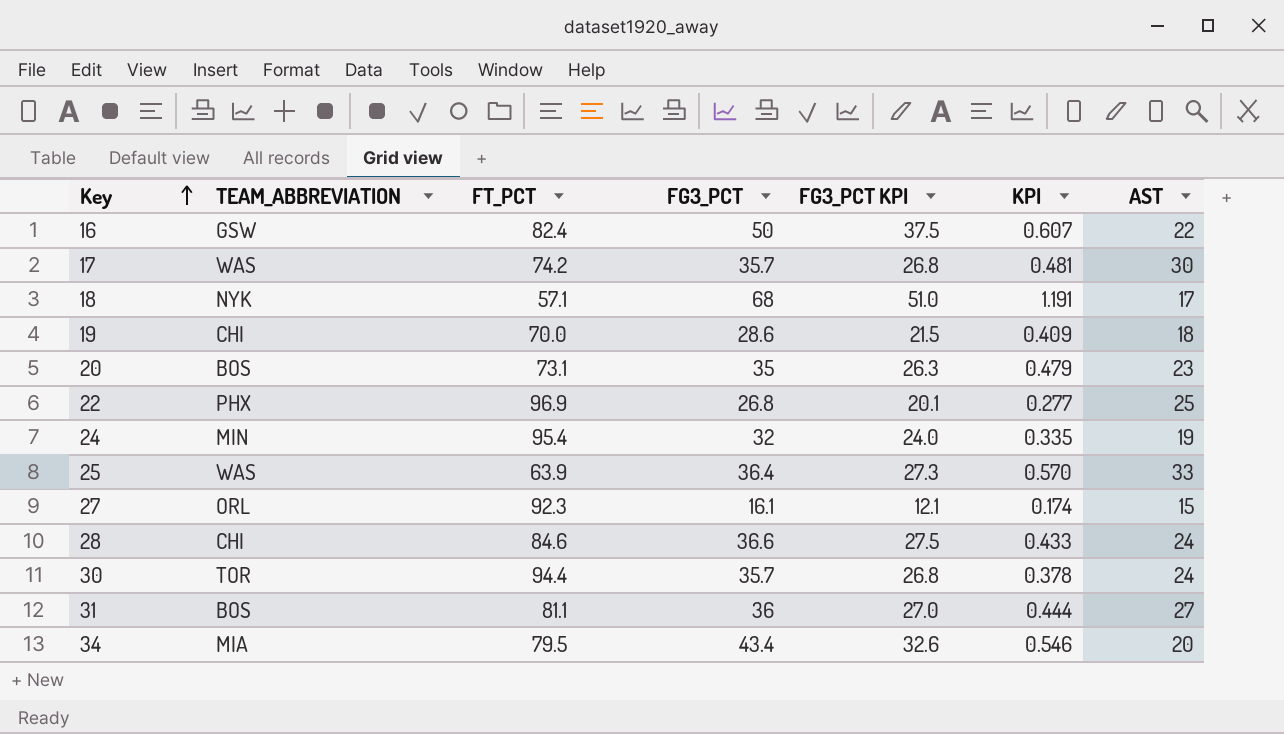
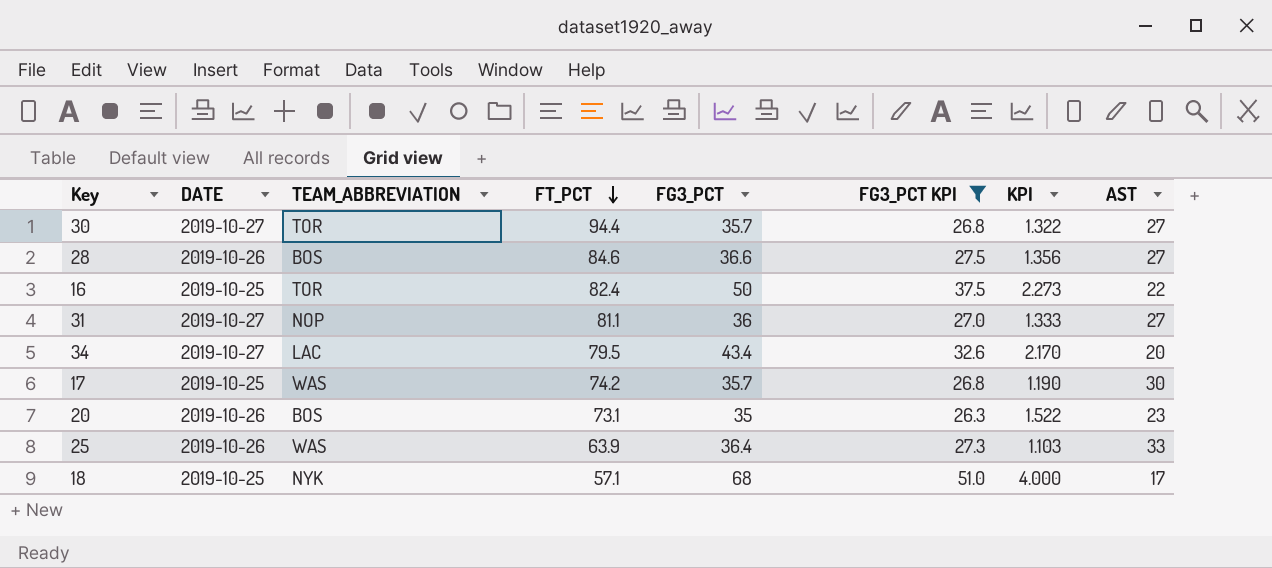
filter: none -> FG3_PCT KPI >= 26.3
row order: Key ascending -> FT_PCT descending
column DATE | position: none -> 2
column KPI | formula: [FG3_PCT] / [FT_PCT] -> [FG3_PCT] / [AST]
30 | AST: 24 -> 27
28 | TEAM_ABBREVIATION: CHI -> BOS
28 | AST: 24 -> 27
16 | TEAM_ABBREVIATION: GSW -> TOR
31 | TEAM_ABBREVIATION: BOS -> NOP
34 | TEAM_ABBREVIATION: MIA -> LAC

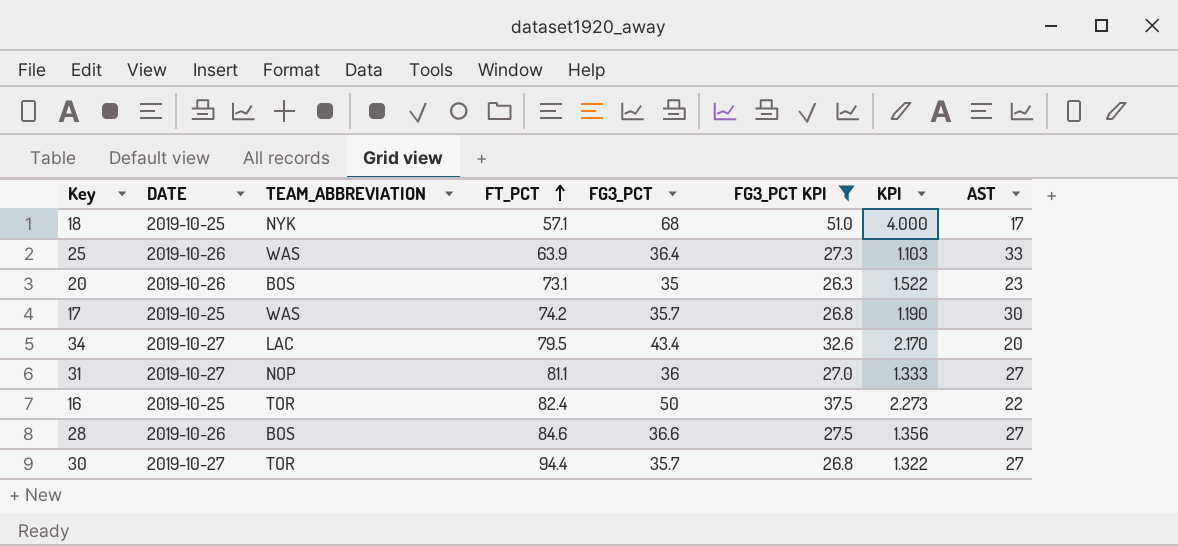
row order: FT_PCT descending -> FT_PCT ascending

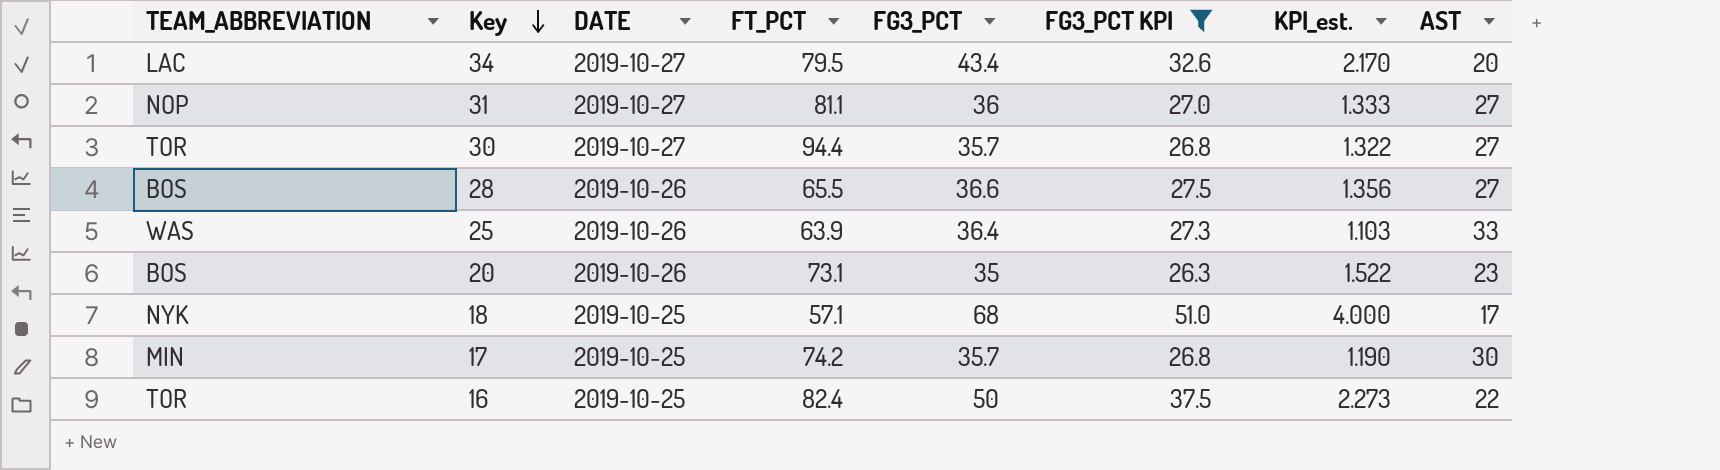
row order: FT_PCT ascending -> Key descending
column TEAM_ABBREVIATION | position: 3 -> 1
column name: KPI -> KPI_est.
28 | FT_PCT: 84.6 -> 65.5
17 | TEAM_ABBREVIATION: WAS -> MIN

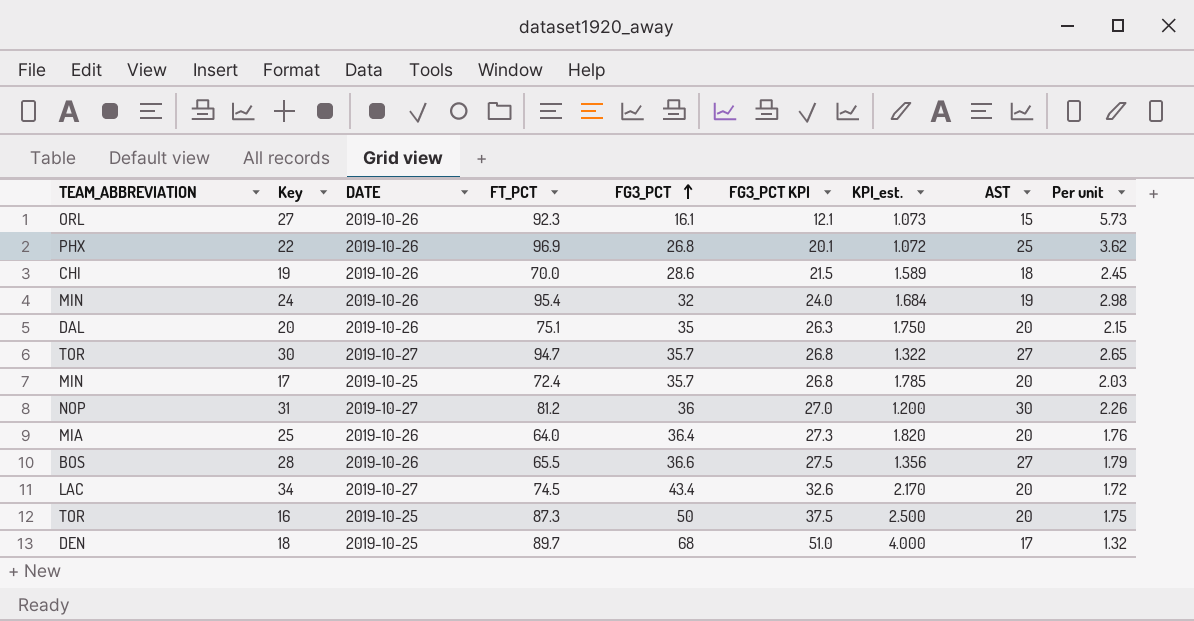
filter: FG3_PCT KPI >= 26.3 -> none
row order: Key descending -> FG3_PCT ascending
column Per unit | formula: none -> [FT_PCT] / [FG3_PCT]
20 | TEAM_ABBREVIATION: BOS -> DAL
20 | FT_PCT: 73.1 -> 75.1
20 | KPI_est.: 1.522 -> 1.750
20 | AST: 23 -> 20
30 | FT_PCT: 94.4 -> 94.7
17 | FT_PCT: 74.2 -> 72.4
17 | KPI_est.: 1.190 -> 1.785
17 | AST: 30 -> 20
31 | FT_PCT: 81.1 -> 81.2
31 | KPI_est.: 1.333 -> 1.200
31 | AST: 27 -> 30
25 | TEAM_ABBREVIATION: WAS -> MIA
25 | FT_PCT: 63.9 -> 64.0
25 | KPI_est.: 1.103 -> 1.820
25 | AST: 33 -> 20
34 | FT_PCT: 79.5 -> 74.5
16 | FT_PCT: 82.4 -> 87.3
16 | KPI_est.: 2.273 -> 2.500
16 | AST: 22 -> 20
18 | TEAM_ABBREVIATION: NYK -> DEN
18 | FT_PCT: 57.1 -> 89.7

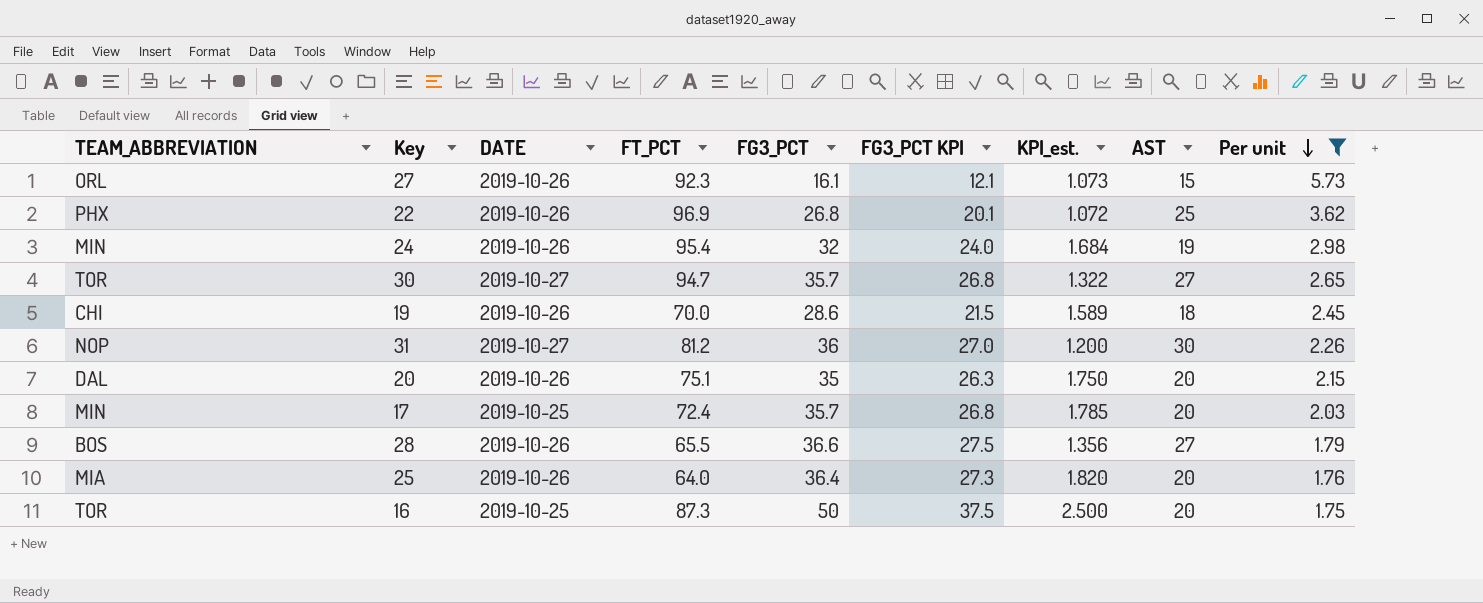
filter: none -> Per unit >= 1.75
row order: FG3_PCT ascending -> Per unit descending

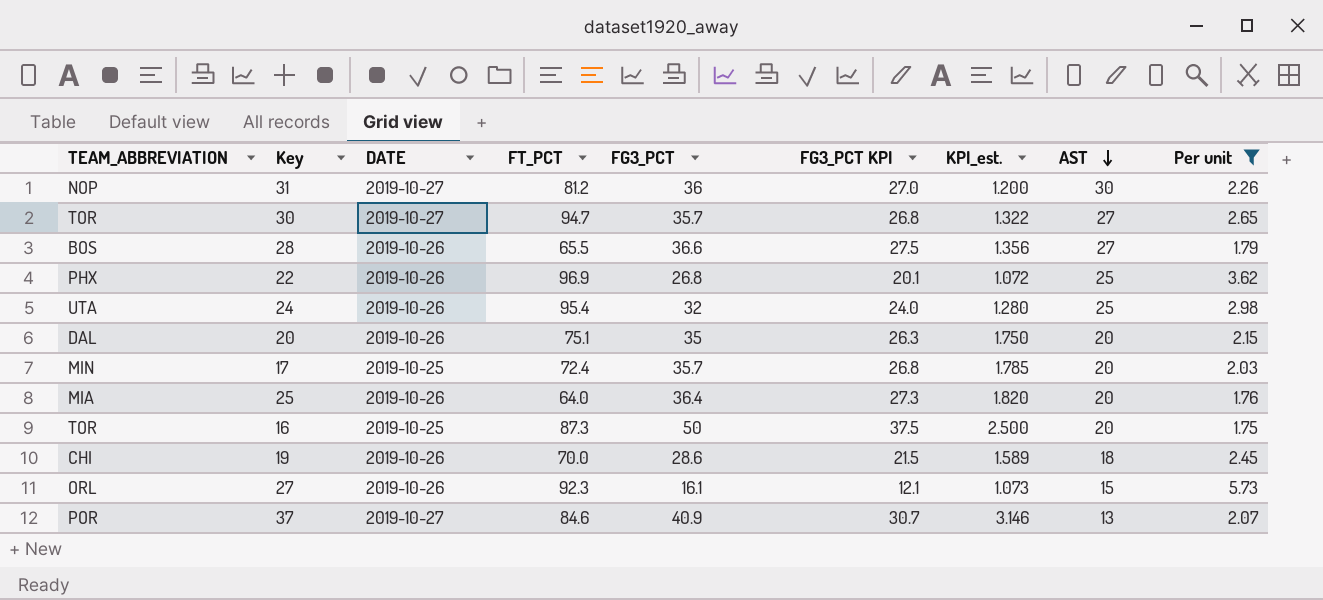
row order: Per unit descending -> AST descending
24 | TEAM_ABBREVIATION: MIN -> UTA
24 | KPI_est.: 1.684 -> 1.280
24 | AST: 19 -> 25
row 37: none -> POR | 2019-10-27 | 84.6 | 40.9 | 30.7 | 3.146 | 13 | 2.07

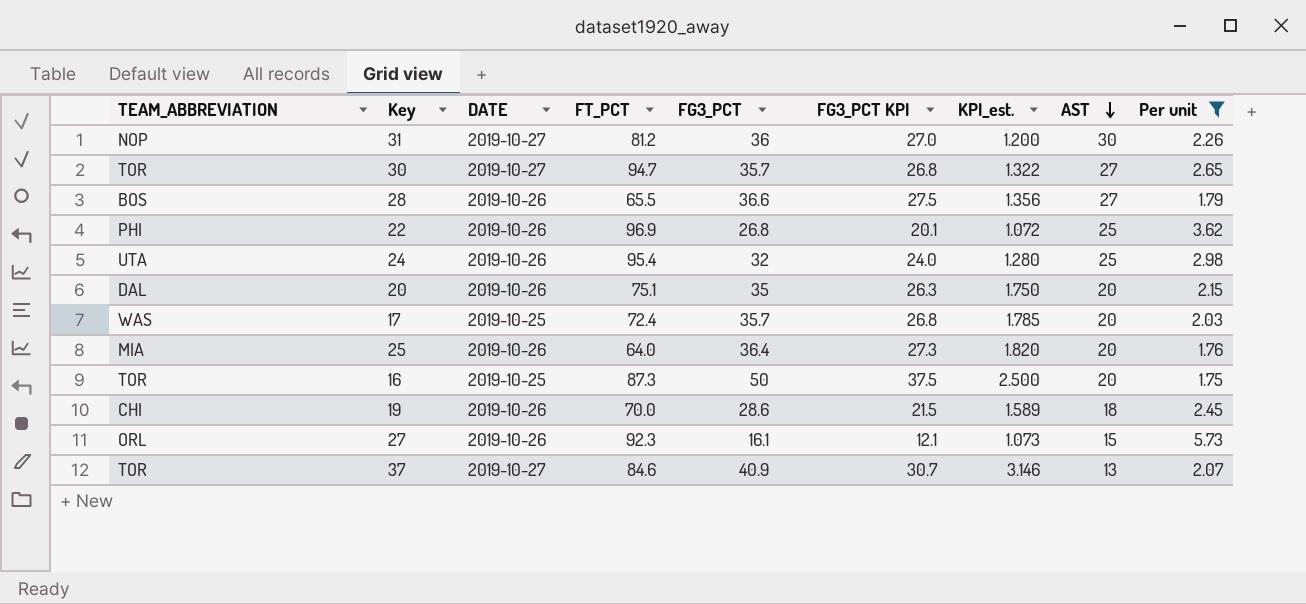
22 | TEAM_ABBREVIATION: PHX -> PHI
17 | TEAM_ABBREVIATION: MIN -> WAS
37 | TEAM_ABBREVIATION: POR -> TOR

